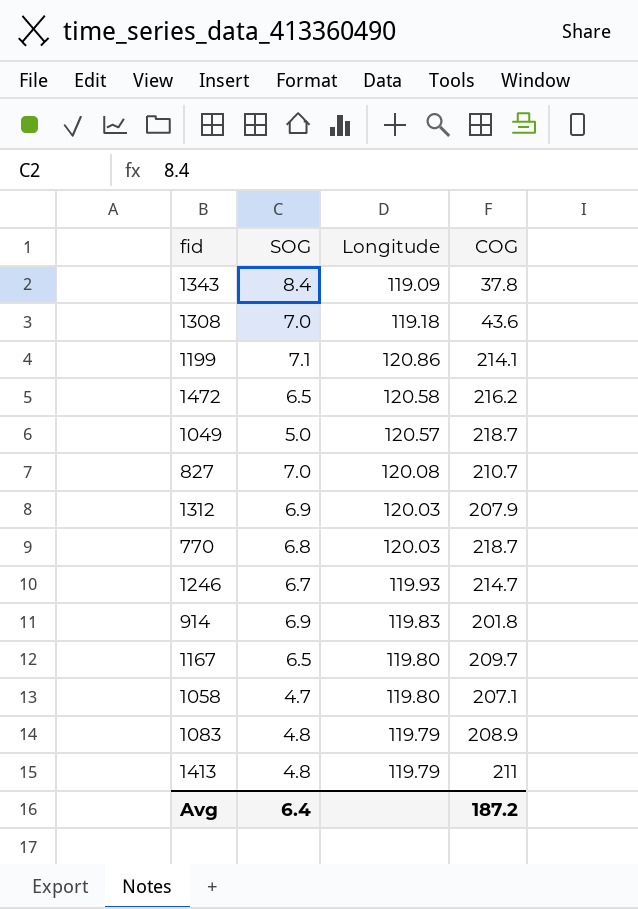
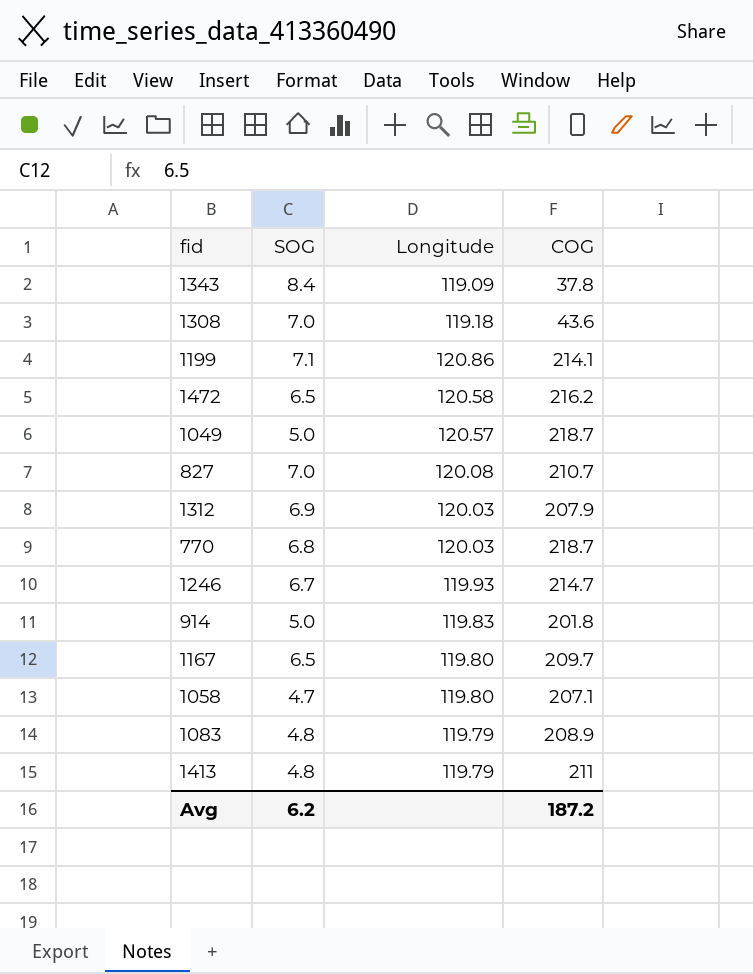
914 | SOG: 6.9 -> 5.0
Avg | SOG: 6.4 -> 6.2

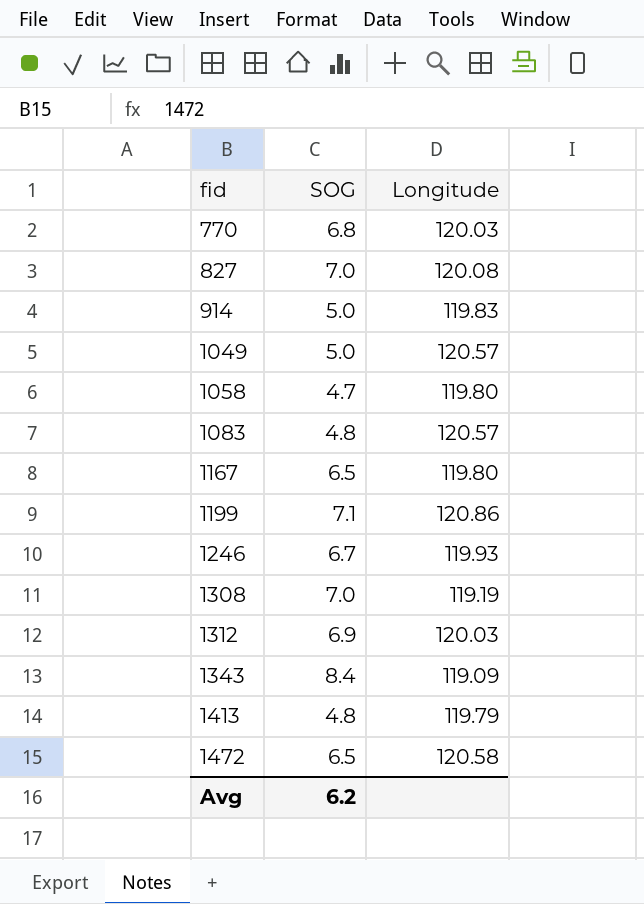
row order: none -> fid ascending
column COG | position: 4 -> none
1083 | Longitude: 119.79 -> 120.57
1308 | Longitude: 119.18 -> 119.19

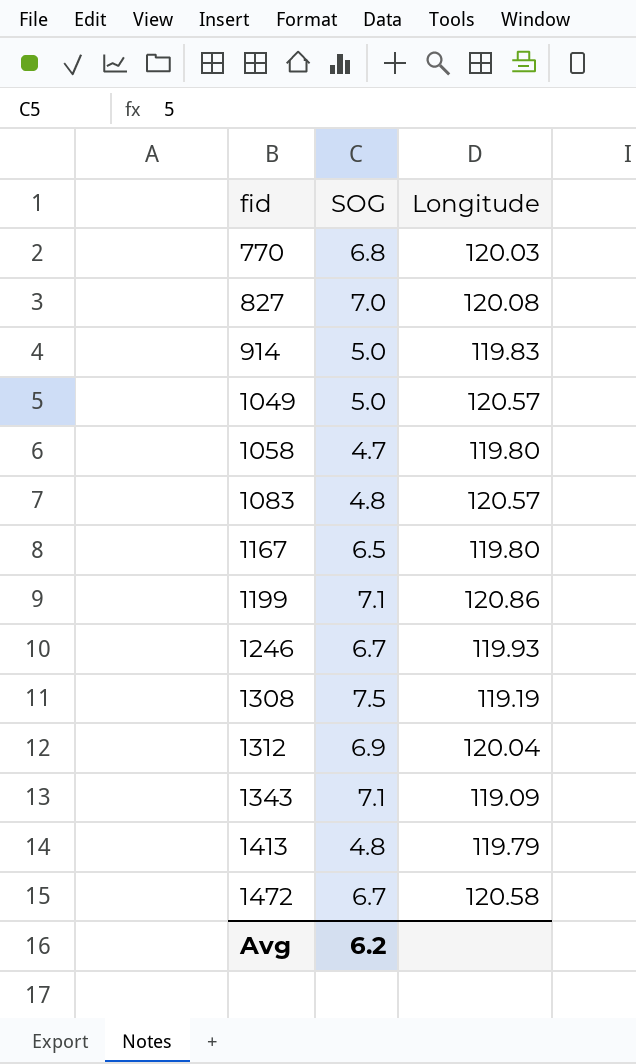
1308 | SOG: 7.0 -> 7.5
1312 | Longitude: 120.03 -> 120.04
1343 | SOG: 8.4 -> 7.1
1472 | SOG: 6.5 -> 6.7

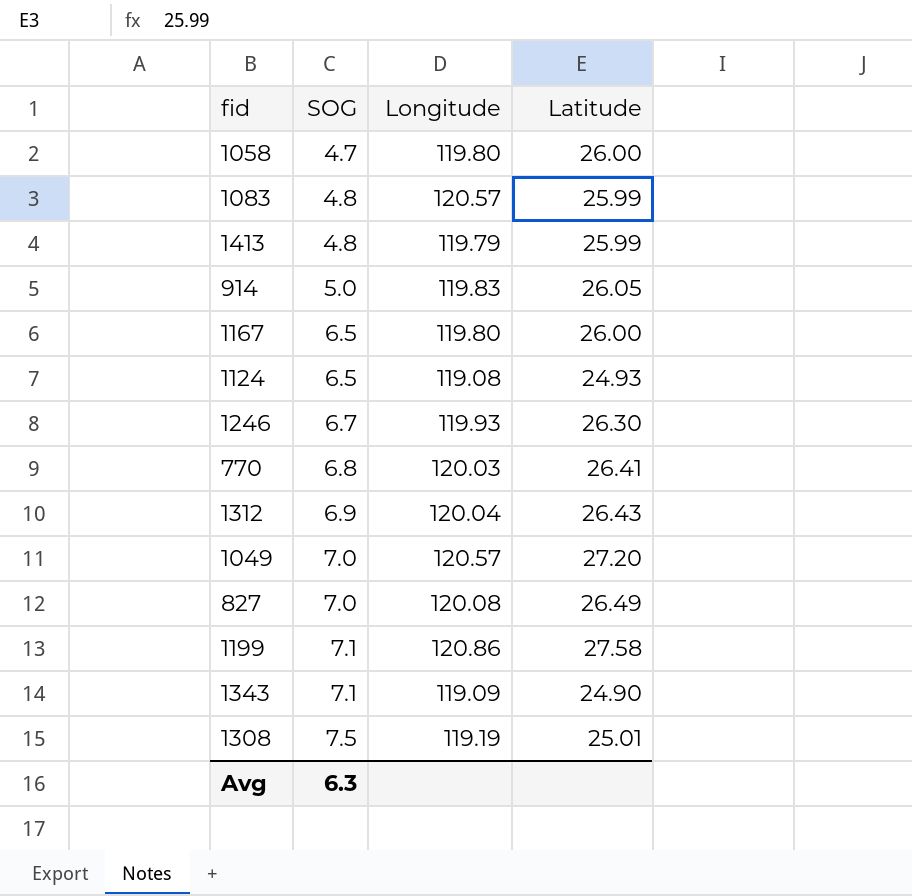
row order: fid ascending -> SOG ascending
column Latitude | position: none -> 4
row 1472: 6.7 | 120.58 -> none
row 1124: none -> 6.5 | 119.08 | 24.93
1049 | SOG: 5.0 -> 7.0
Avg | SOG: 6.2 -> 6.3

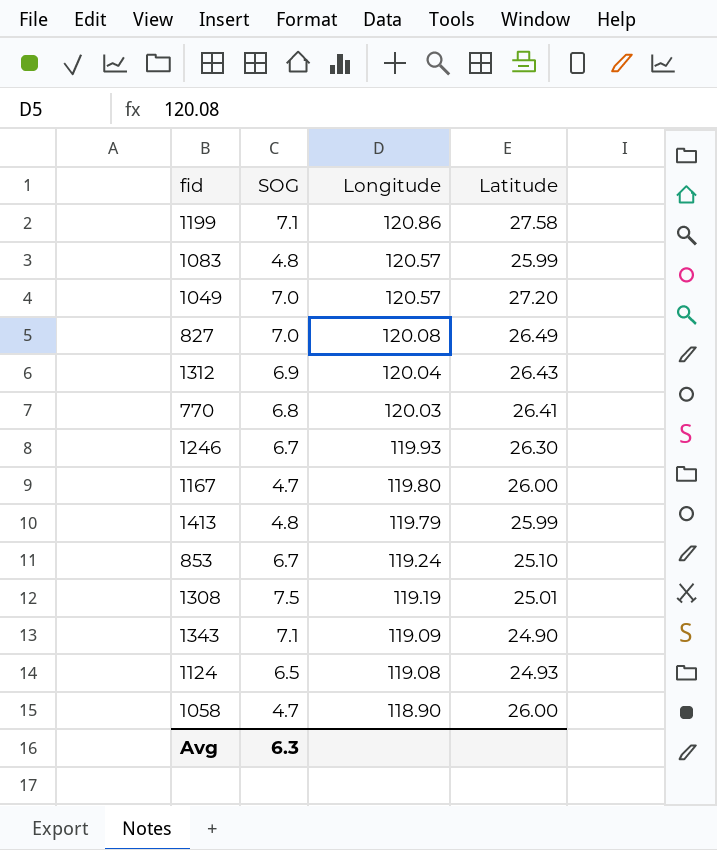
row order: SOG ascending -> Longitude descending
row 914: 5.0 | 119.83 | 26.05 -> none
1167 | SOG: 6.5 -> 4.7
row 853: none -> 6.7 | 119.24 | 25.10
1058 | Longitude: 119.80 -> 118.90

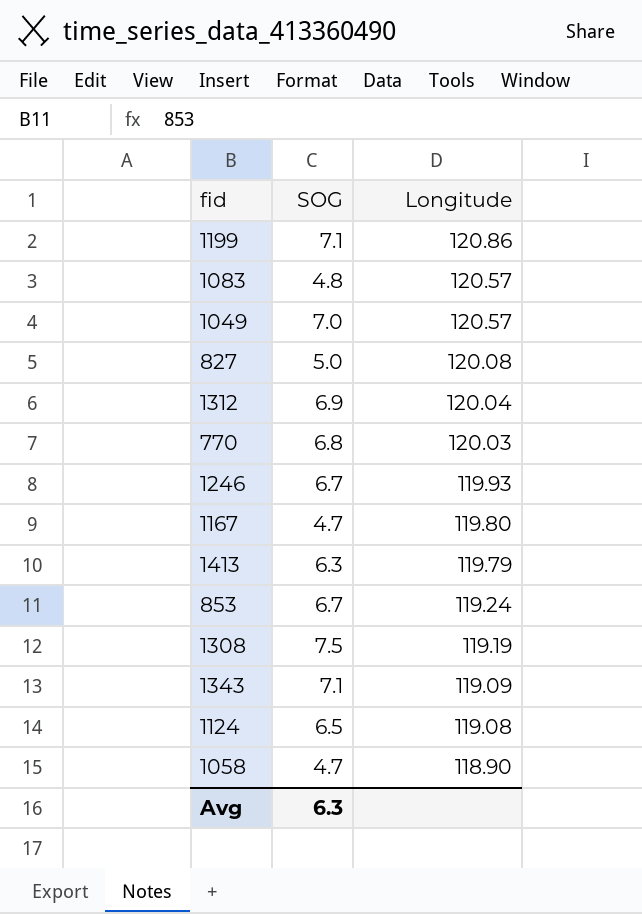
column Latitude | position: 4 -> none
827 | SOG: 7.0 -> 5.0
1413 | SOG: 4.8 -> 6.3

